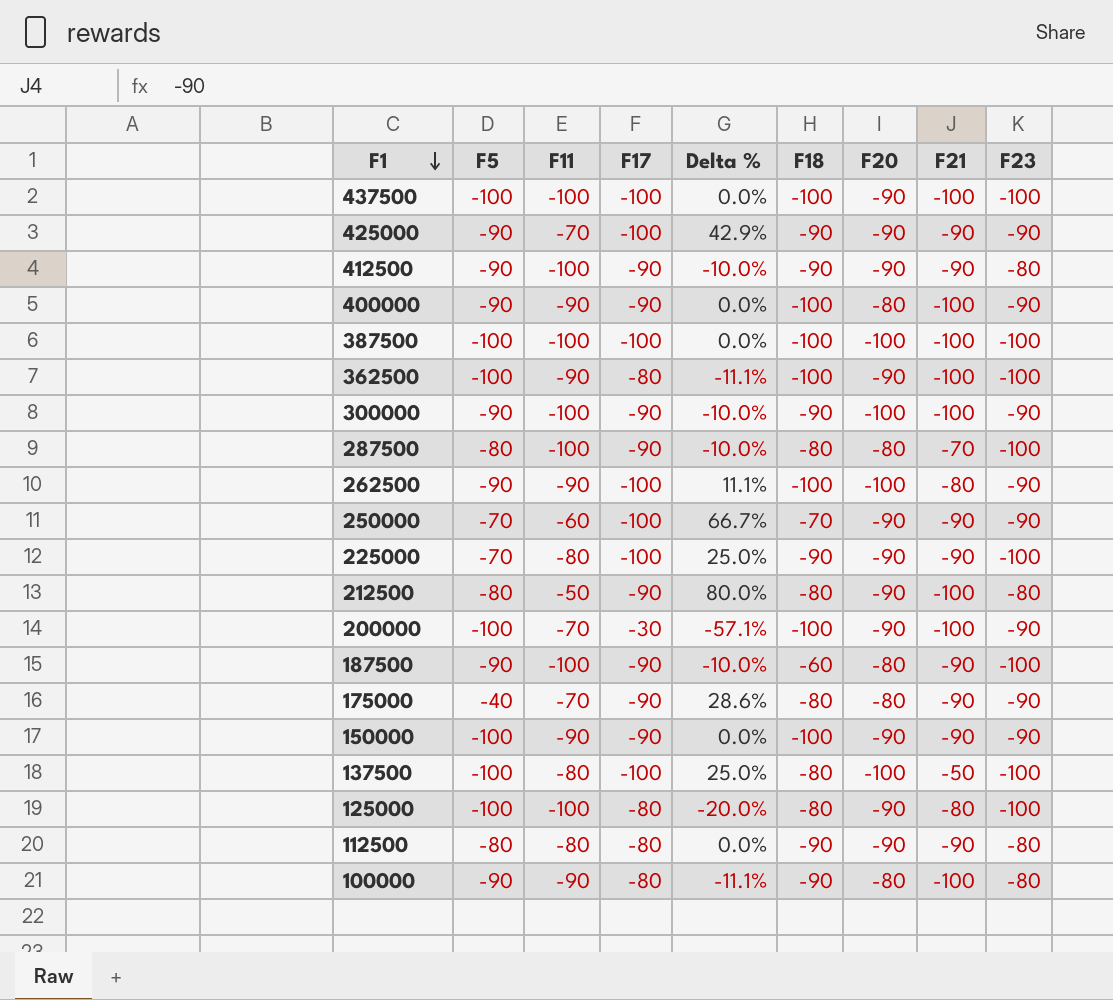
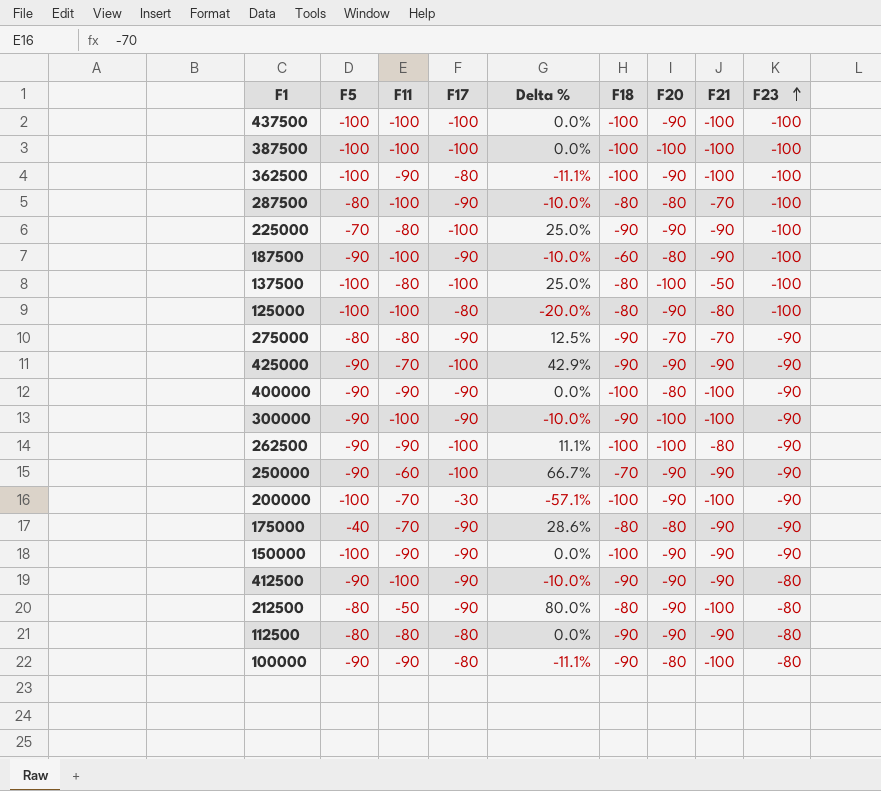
row order: F1 descending -> F23 ascending
row 275000: none -> -80 | -80 | -90 | 12.5% | -90 | -70 | -70 | -90
250000 | F5: -70 -> -90

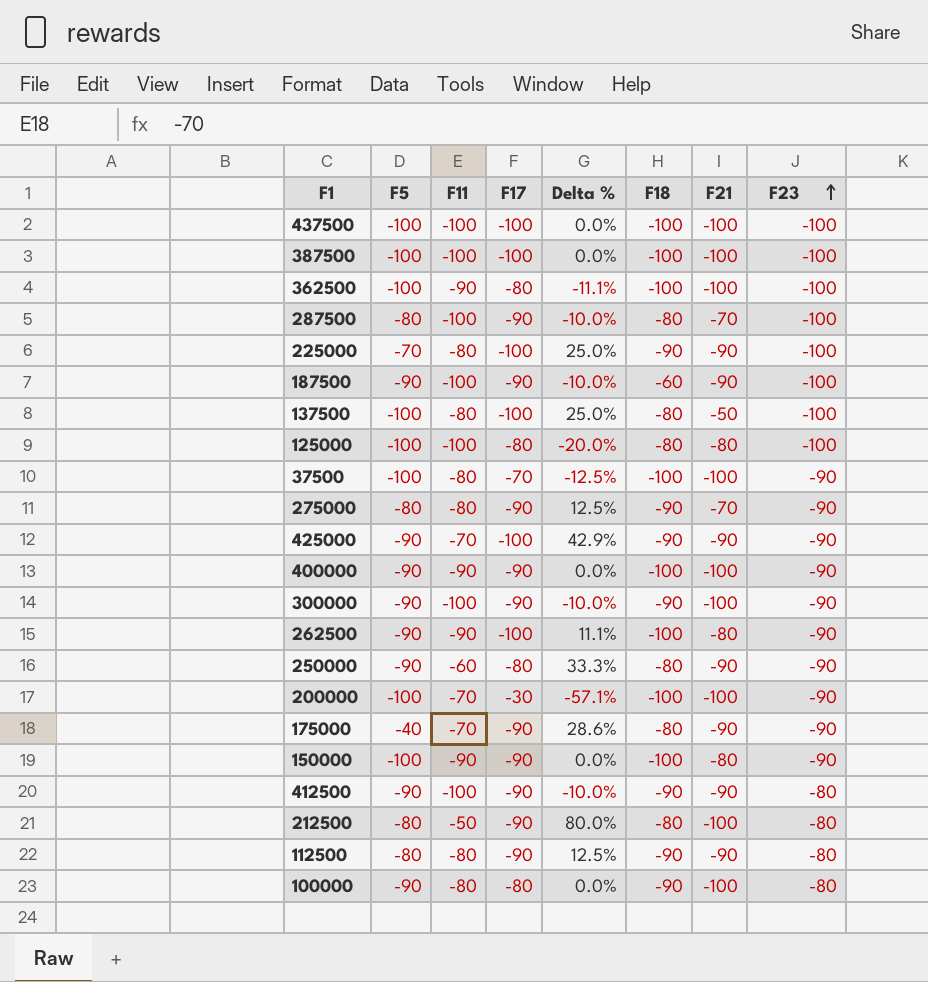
column F20 | position: 7 -> none
row 37500: none -> -100 | -80 | -70 | -12.5% | -100 | -100 | -90
250000 | F17: -100 -> -80
250000 | Delta %: 66.7% -> 33.3%
250000 | F18: -70 -> -80
150000 | F21: -90 -> -80
112500 | F17: -80 -> -90
112500 | Delta %: 0.0% -> 12.5%
100000 | F11: -90 -> -80
100000 | Delta %: -11.1% -> 0.0%

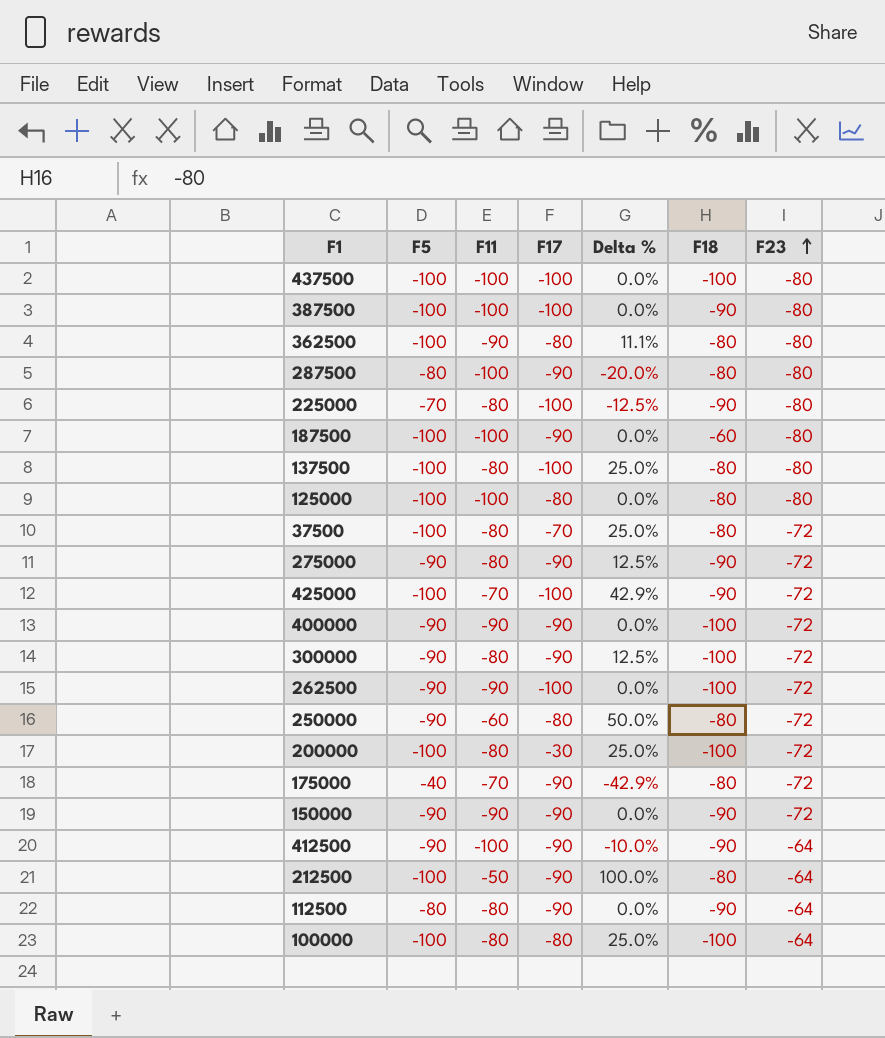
column F21 | position: 7 -> none
column Delta % | formula: ([F17] - [F11]) / [F11] -> ([F5] - [F11]) / [F11]
437500 | F23: -100 -> -80
387500 | F18: -100 -> -90
387500 | F23: -100 -> -80
362500 | F18: -100 -> -80
362500 | F23: -100 -> -80
287500 | F23: -100 -> -80
225000 | F23: -100 -> -80
187500 | F5: -90 -> -100
187500 | F23: -100 -> -80
137500 | F23: -100 -> -80
125000 | F23: -100 -> -80
37500 | F18: -100 -> -80
37500 | F23: -90 -> -72
275000 | F5: -80 -> -90
275000 | F23: -90 -> -72
425000 | F5: -90 -> -100
425000 | F23: -90 -> -72
400000 | F23: -90 -> -72
300000 | F11: -100 -> -80
300000 | F18: -90 -> -100
300000 | F23: -90 -> -72
262500 | F23: -90 -> -72
250000 | F23: -90 -> -72
200000 | F11: -70 -> -80
200000 | F23: -90 -> -72
175000 | F23: -90 -> -72
150000 | F5: -100 -> -90
150000 | F18: -100 -> -90
150000 | F23: -90 -> -72
412500 | F23: -80 -> -64
212500 | F5: -80 -> -100
212500 | F23: -80 -> -64
112500 | F23: -80 -> -64
100000 | F5: -90 -> -100
100000 | F18: -90 -> -100
100000 | F23: -80 -> -64

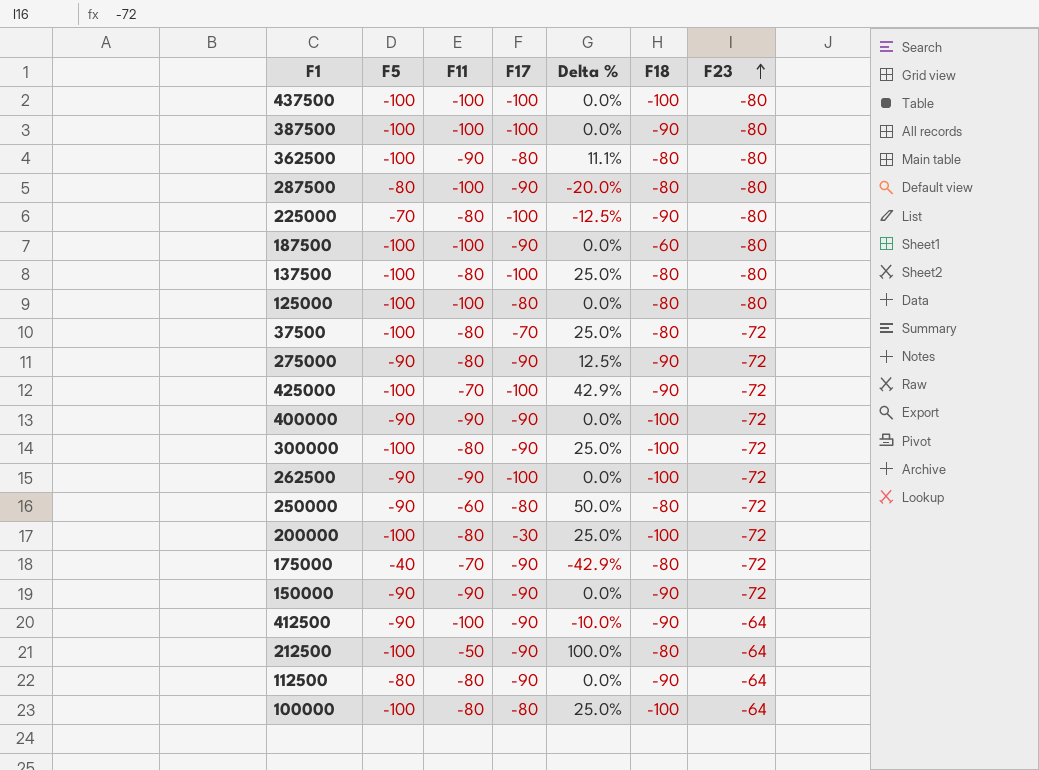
300000 | F5: -90 -> -100
300000 | Delta %: 12.5% -> 25.0%

